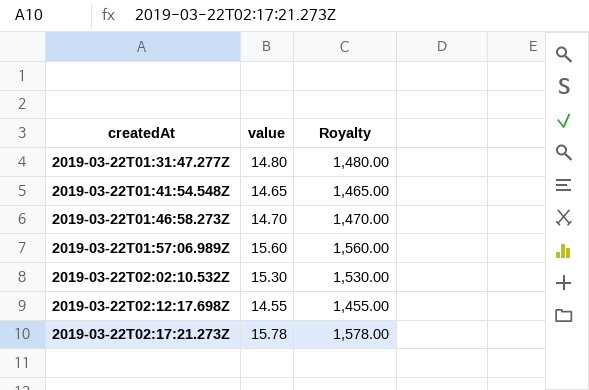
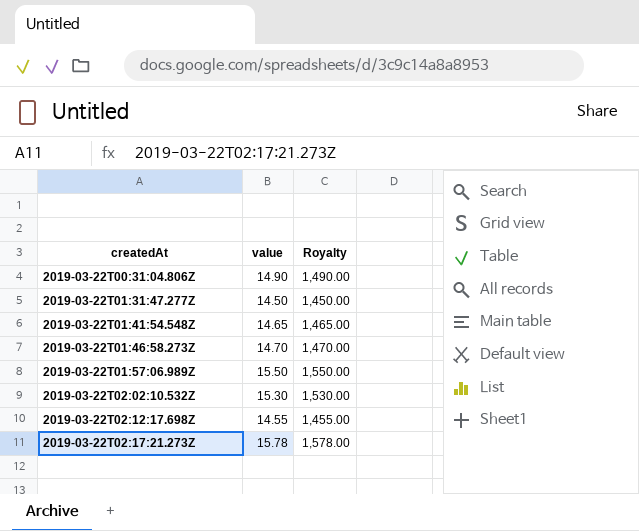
row 2019-03-22T00:31:04.806Z: none -> 14.90 | 1,490.00
2019-03-22T01:31:47.277Z | value: 14.80 -> 14.50
2019-03-22T01:31:47.277Z | Royalty: 1,480.00 -> 1,450.00
2019-03-22T01:57:06.989Z | value: 15.60 -> 15.50
2019-03-22T01:57:06.989Z | Royalty: 1,560.00 -> 1,550.00

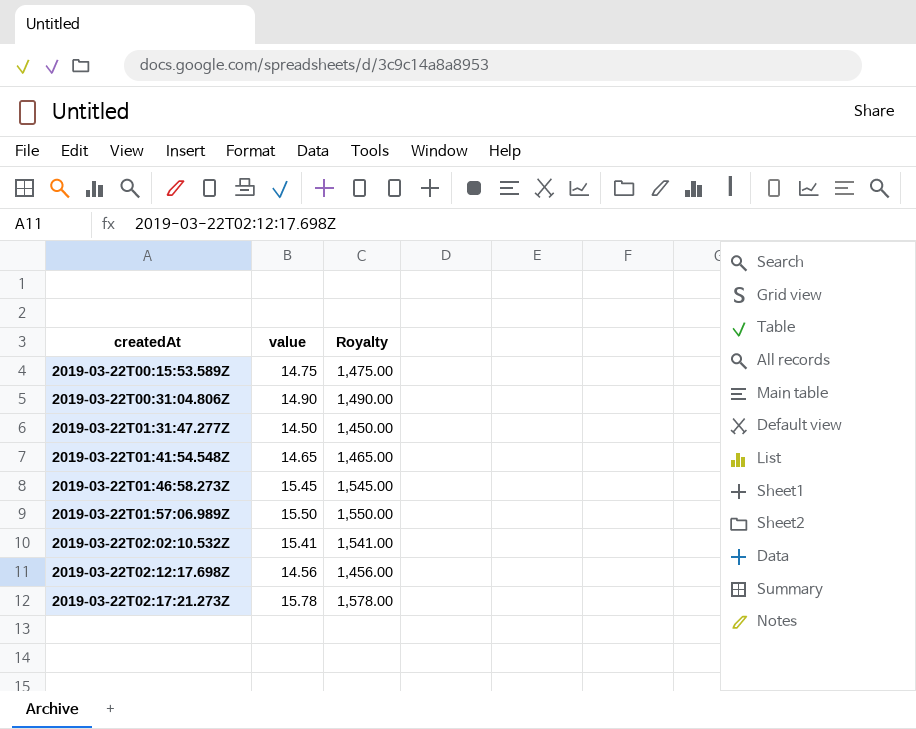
row 2019-03-22T00:15:53.589Z: none -> 14.75 | 1,475.00
2019-03-22T01:46:58.273Z | value: 14.70 -> 15.45
2019-03-22T01:46:58.273Z | Royalty: 1,470.00 -> 1,545.00
2019-03-22T02:02:10.532Z | value: 15.30 -> 15.41
2019-03-22T02:02:10.532Z | Royalty: 1,530.00 -> 1,541.00
2019-03-22T02:12:17.698Z | value: 14.55 -> 14.56
2019-03-22T02:12:17.698Z | Royalty: 1,455.00 -> 1,456.00

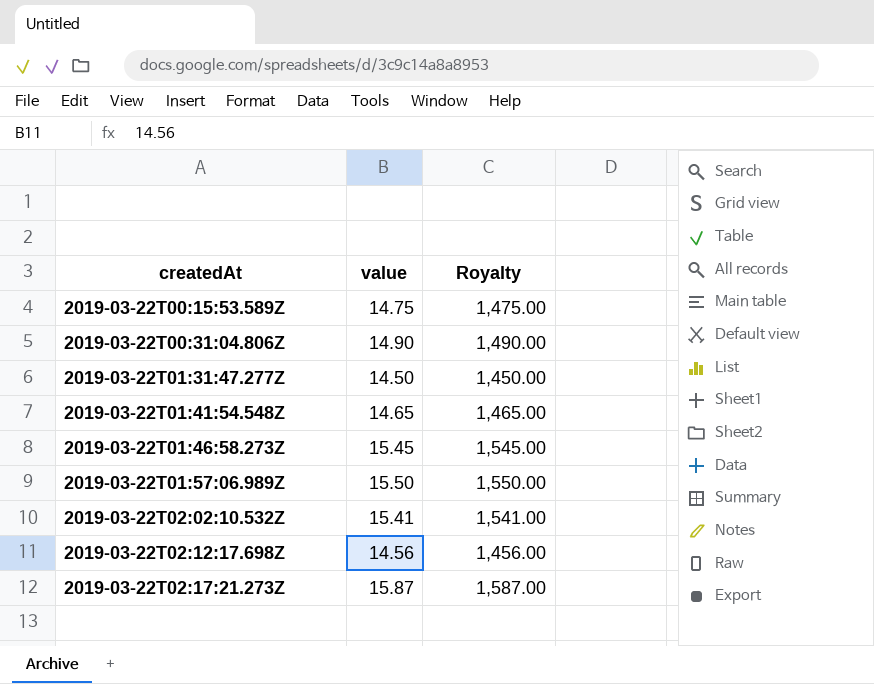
2019-03-22T02:17:21.273Z | value: 15.78 -> 15.87
2019-03-22T02:17:21.273Z | Royalty: 1,578.00 -> 1,587.00

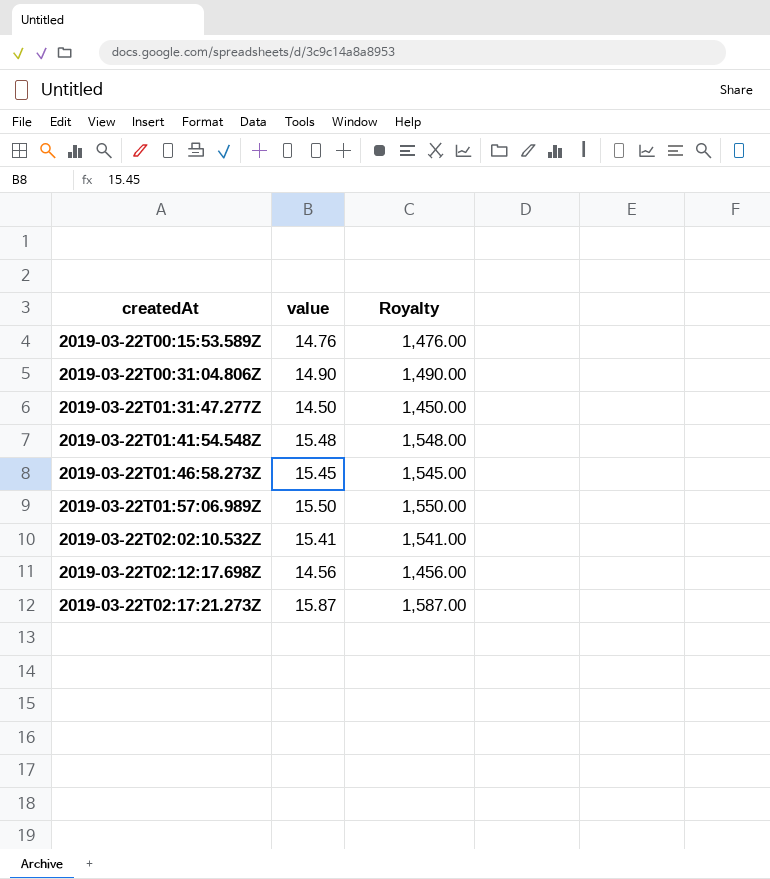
2019-03-22T00:15:53.589Z | value: 14.75 -> 14.76
2019-03-22T00:15:53.589Z | Royalty: 1,475.00 -> 1,476.00
2019-03-22T01:41:54.548Z | value: 14.65 -> 15.48
2019-03-22T01:41:54.548Z | Royalty: 1,465.00 -> 1,548.00

